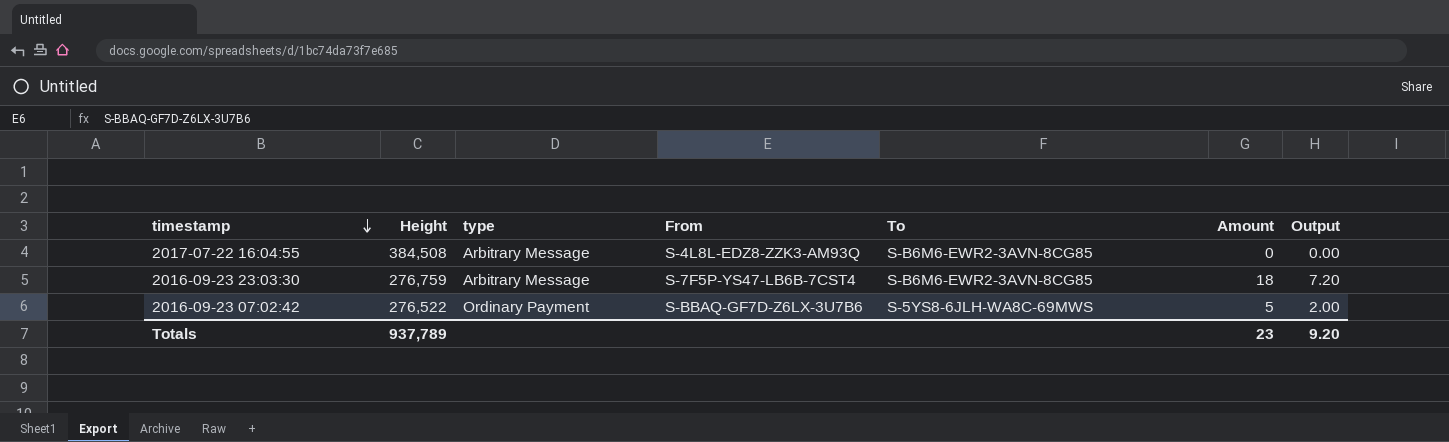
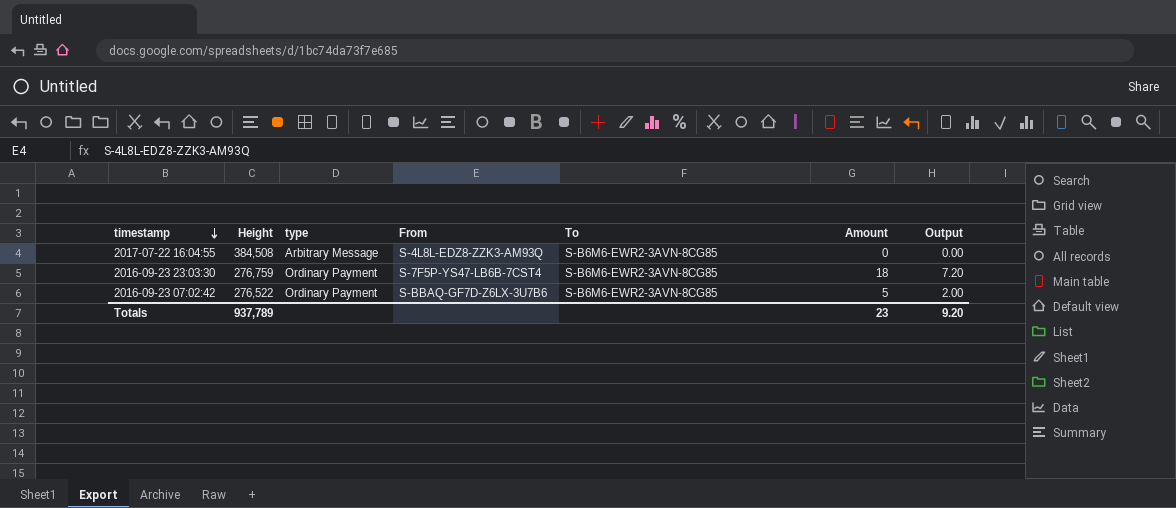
2016-09-23 23:03:30 | type: Arbitrary Message -> Ordinary Payment
2016-09-23 07:02:42 | To: S-5YS8-6JLH-WA8C-69MWS -> S-B6M6-EWR2-3AVN-8CG85

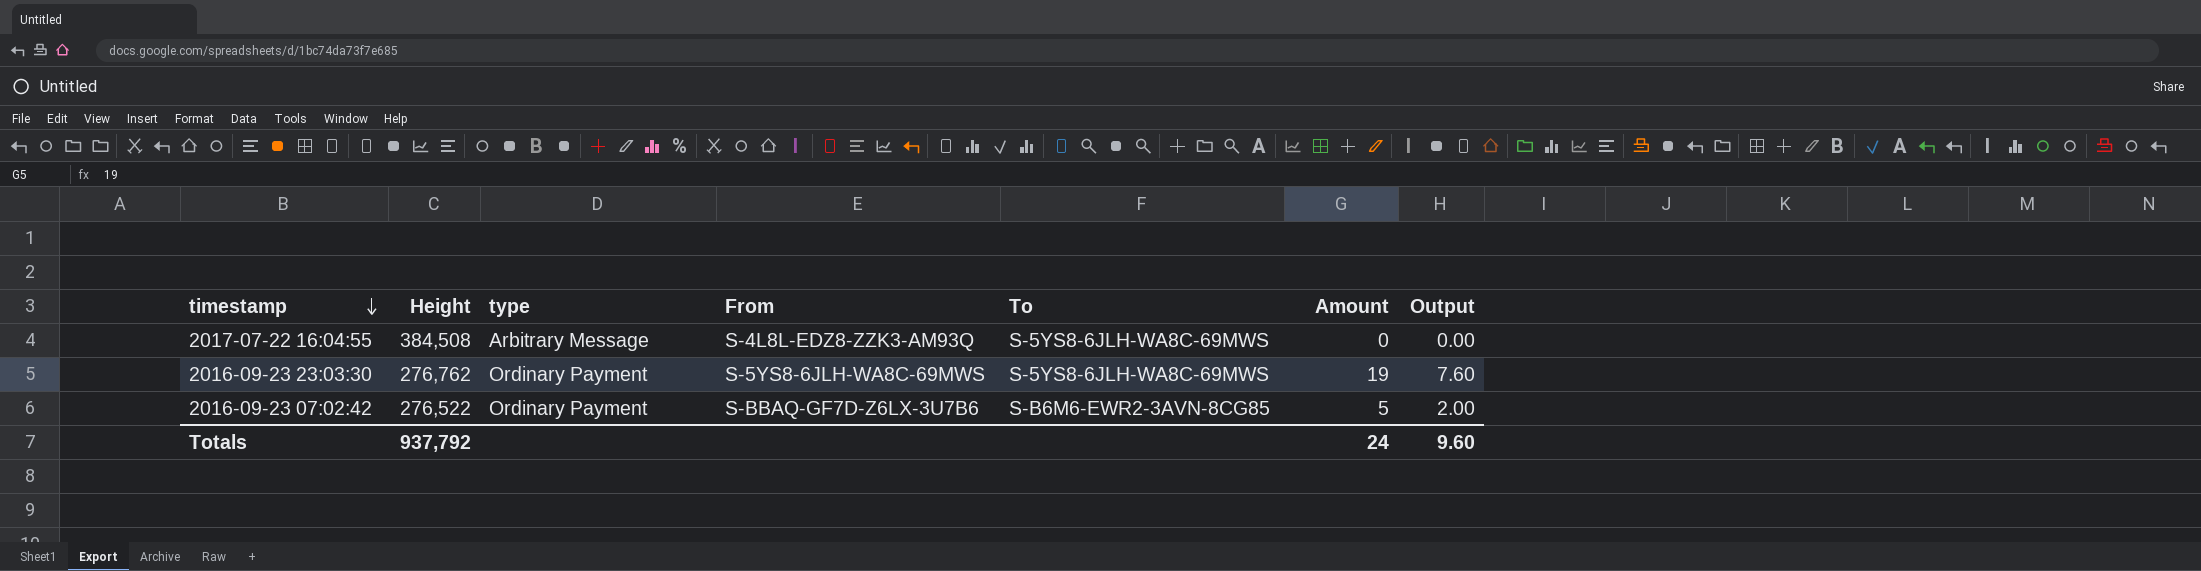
2017-07-22 16:04:55 | To: S-B6M6-EWR2-3AVN-8CG85 -> S-5YS8-6JLH-WA8C-69MWS
2016-09-23 23:03:30 | Height: 276,759 -> 276,762
2016-09-23 23:03:30 | From: S-7F5P-YS47-LB6B-7CST4 -> S-5YS8-6JLH-WA8C-69MWS
2016-09-23 23:03:30 | To: S-B6M6-EWR2-3AVN-8CG85 -> S-5YS8-6JLH-WA8C-69MWS
2016-09-23 23:03:30 | Amount: 18 -> 19
2016-09-23 23:03:30 | Output: 7.20 -> 7.60
Totals | Height: 937,789 -> 937,792
Totals | Amount: 23 -> 24
Totals | Output: 9.20 -> 9.60

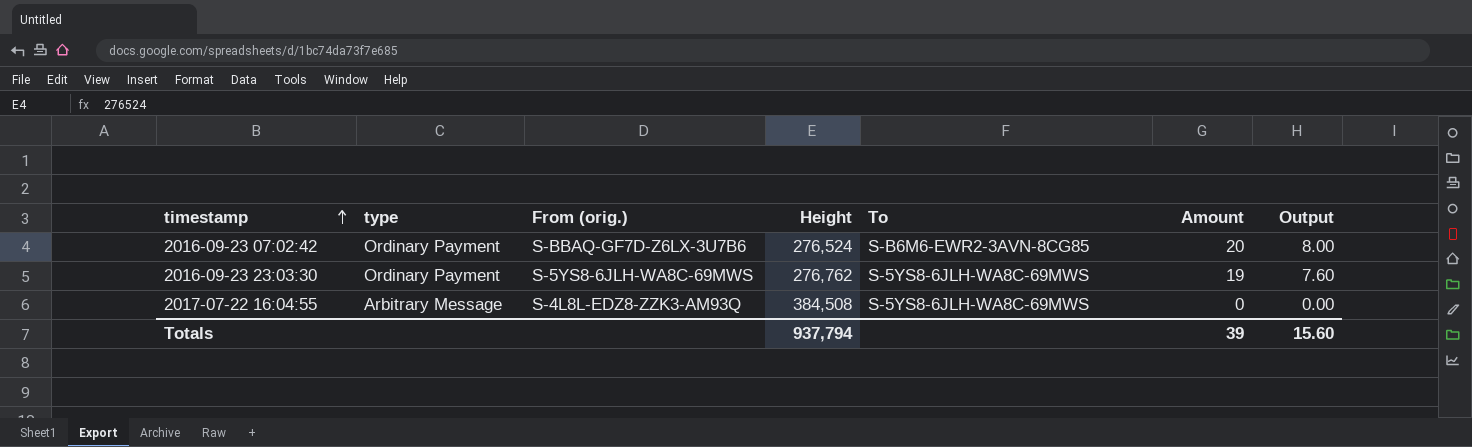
row order: timestamp descending -> timestamp ascending
column name: From -> From (orig.)
column Height | position: 2 -> 4
2016-09-23 07:02:42 | Height: 276,522 -> 276,524
2016-09-23 07:02:42 | Amount: 5 -> 20
2016-09-23 07:02:42 | Output: 2.00 -> 8.00
Totals | Height: 937,792 -> 937,794
Totals | Amount: 24 -> 39
Totals | Output: 9.60 -> 15.60

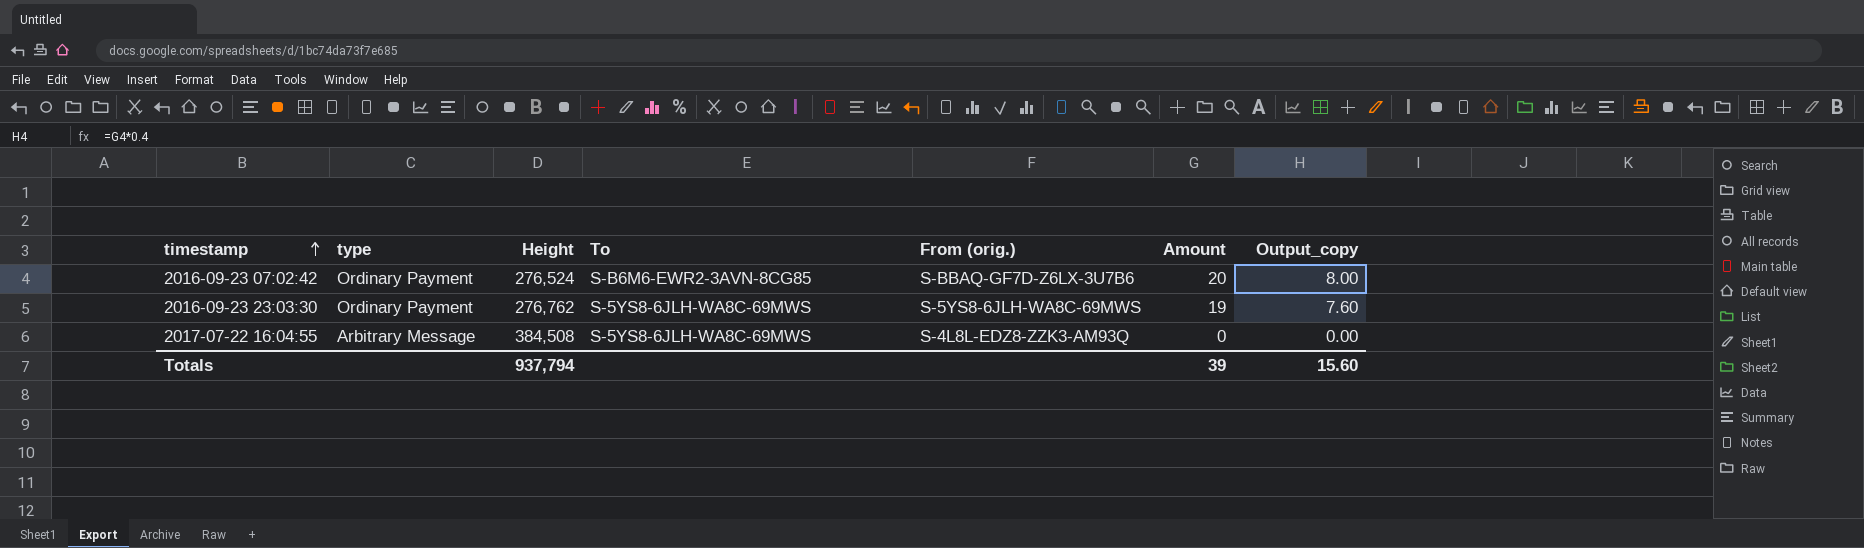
column From (orig.) | position: 3 -> 5
column name: Output -> Output_copy

